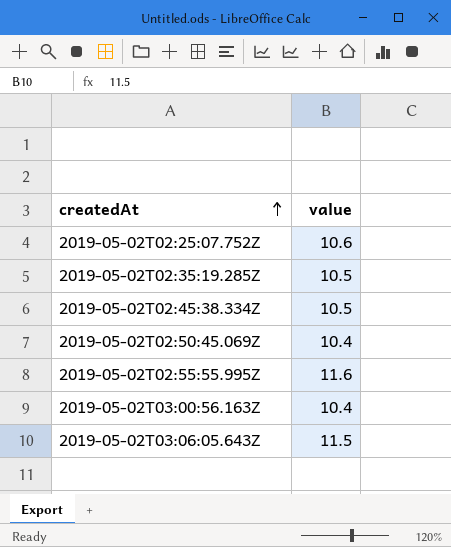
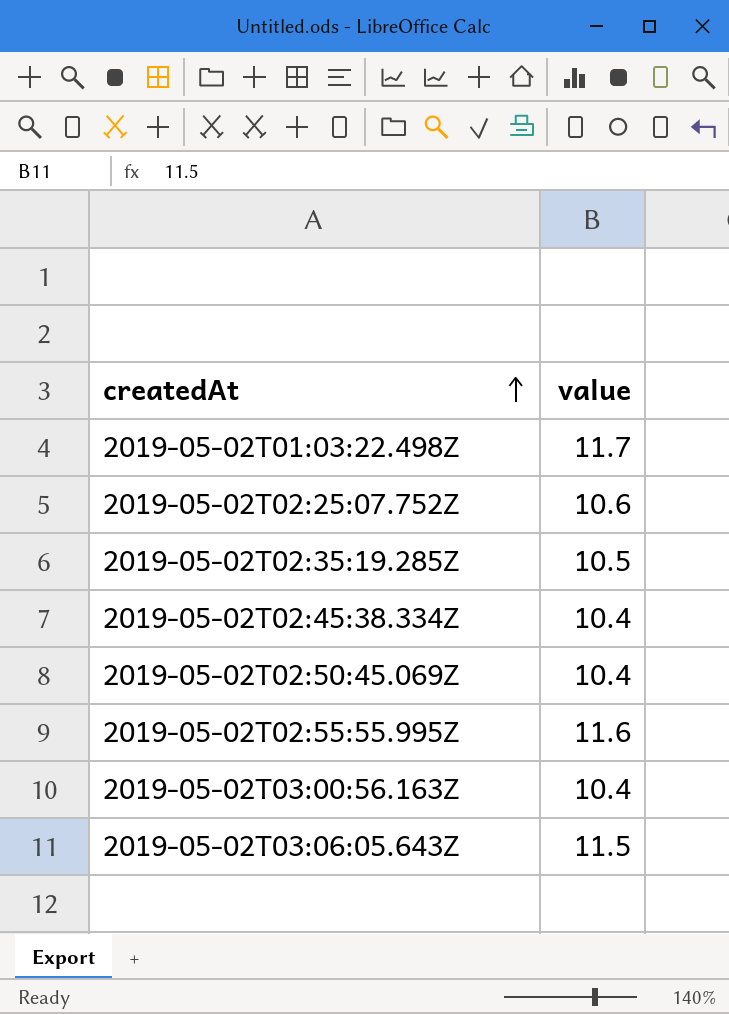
row 2019-05-02T01:03:22.498Z: none -> 11.7
2019-05-02T02:45:38.334Z | value: 10.5 -> 10.4

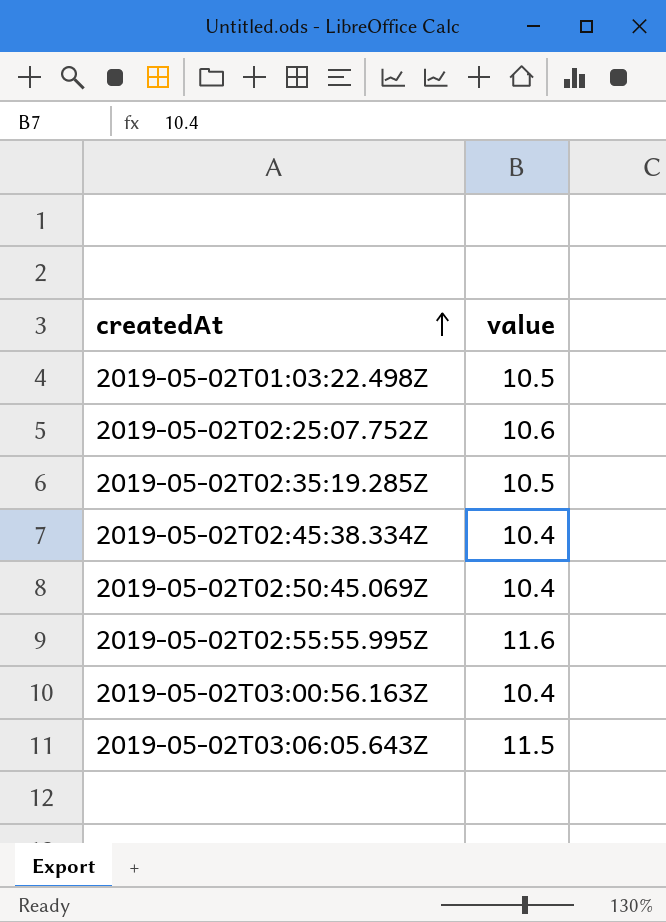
2019-05-02T01:03:22.498Z | value: 11.7 -> 10.5

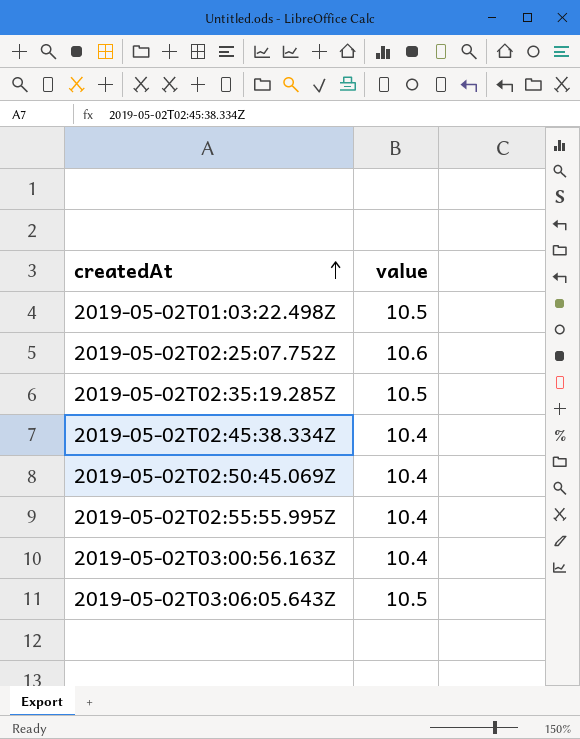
2019-05-02T02:55:55.995Z | value: 11.6 -> 10.4
2019-05-02T03:06:05.643Z | value: 11.5 -> 10.5

